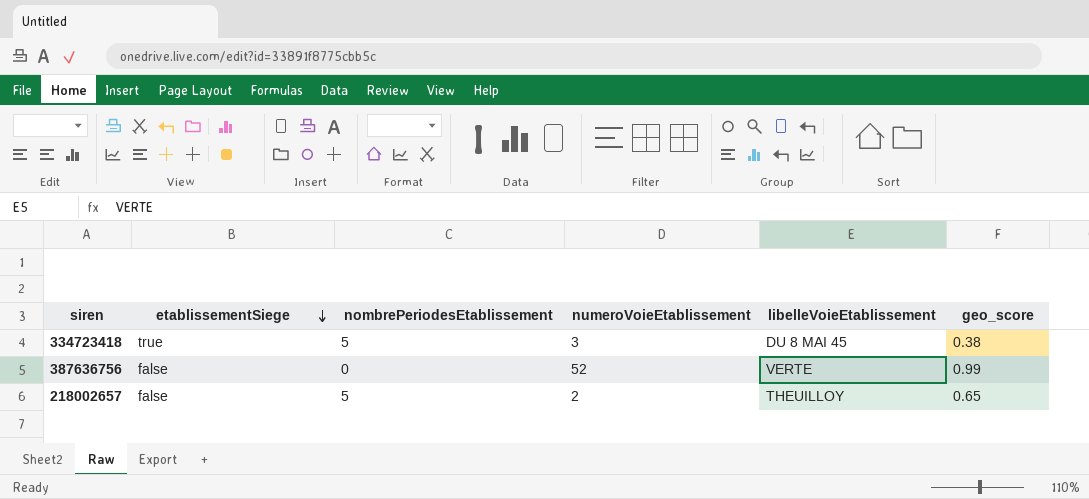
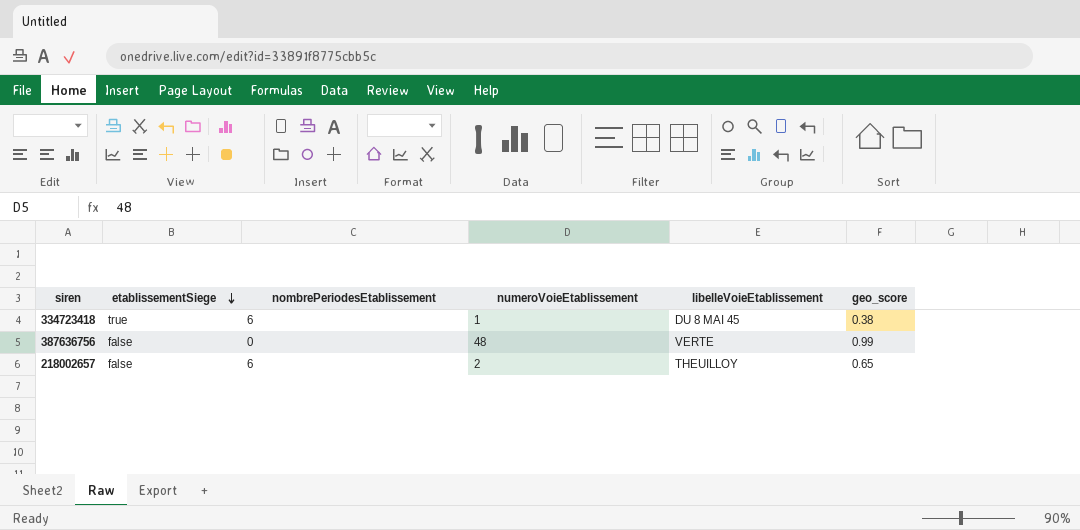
334723418 | nombrePeriodesEtablissement: 5 -> 6
334723418 | numeroVoieEtablissement: 3 -> 1
387636756 | numeroVoieEtablissement: 52 -> 48
218002657 | nombrePeriodesEtablissement: 5 -> 6

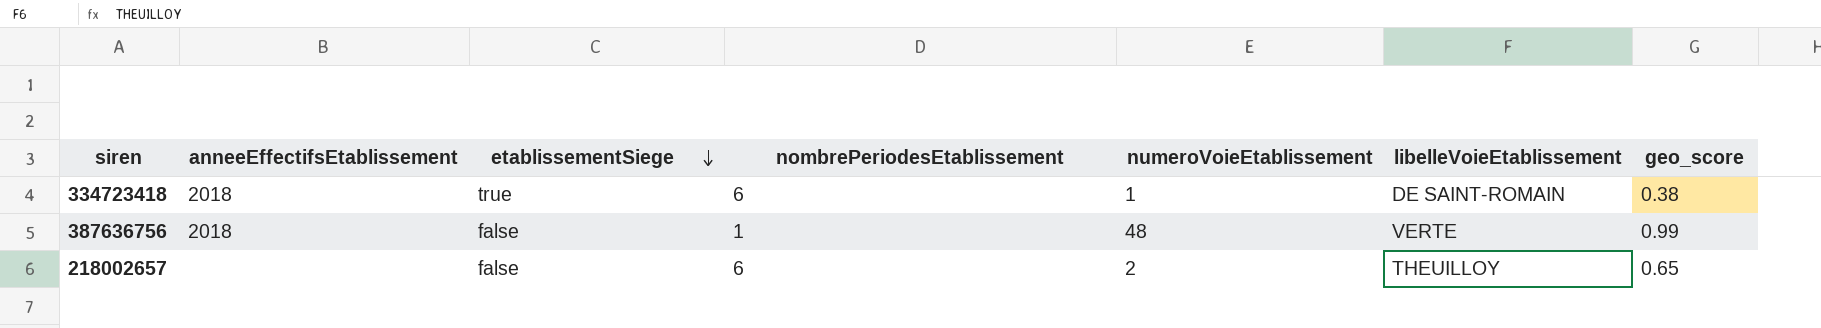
column anneeEffectifsEtablissement | position: none -> 2
334723418 | libelleVoieEtablissement: DU 8 MAI 45 -> DE SAINT-ROMAIN
387636756 | nombrePeriodesEtablissement: 0 -> 1

